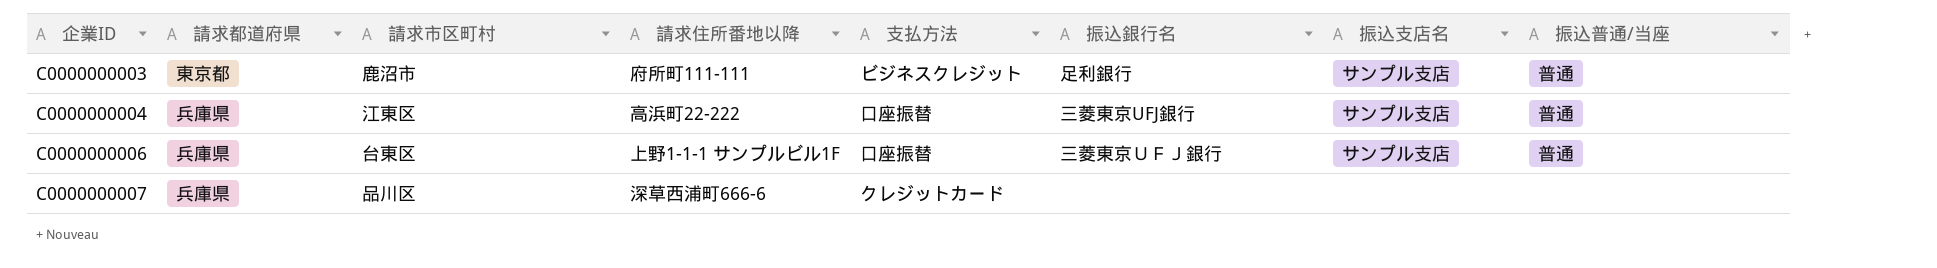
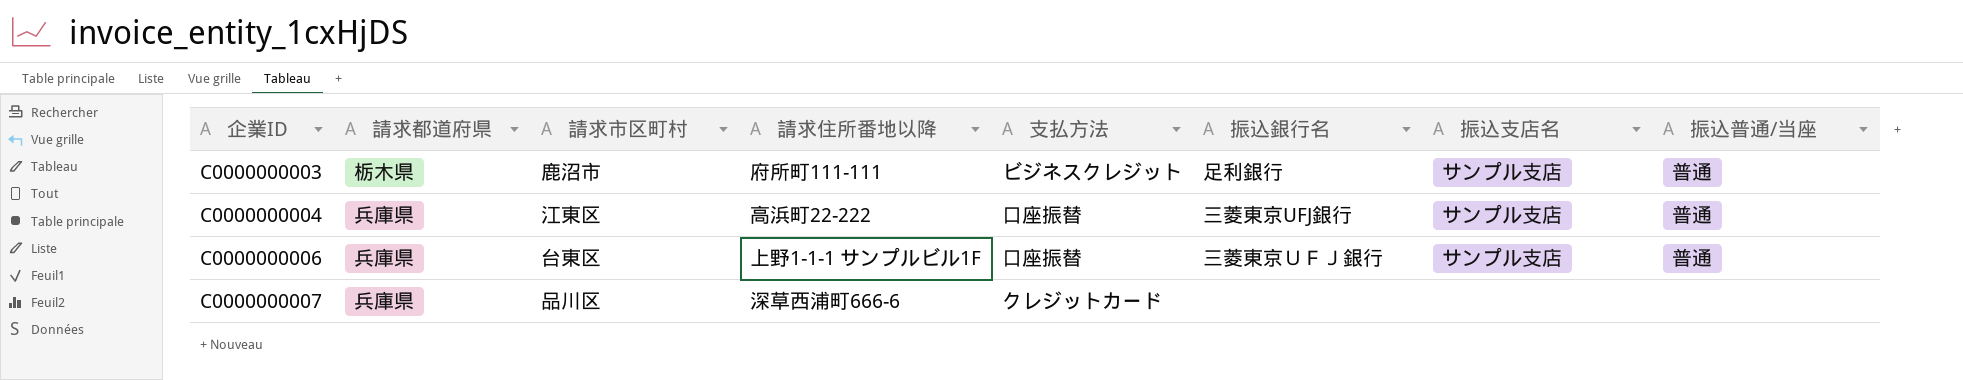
C0000000003 | 請求都道府県: 東京都 -> 栃木県

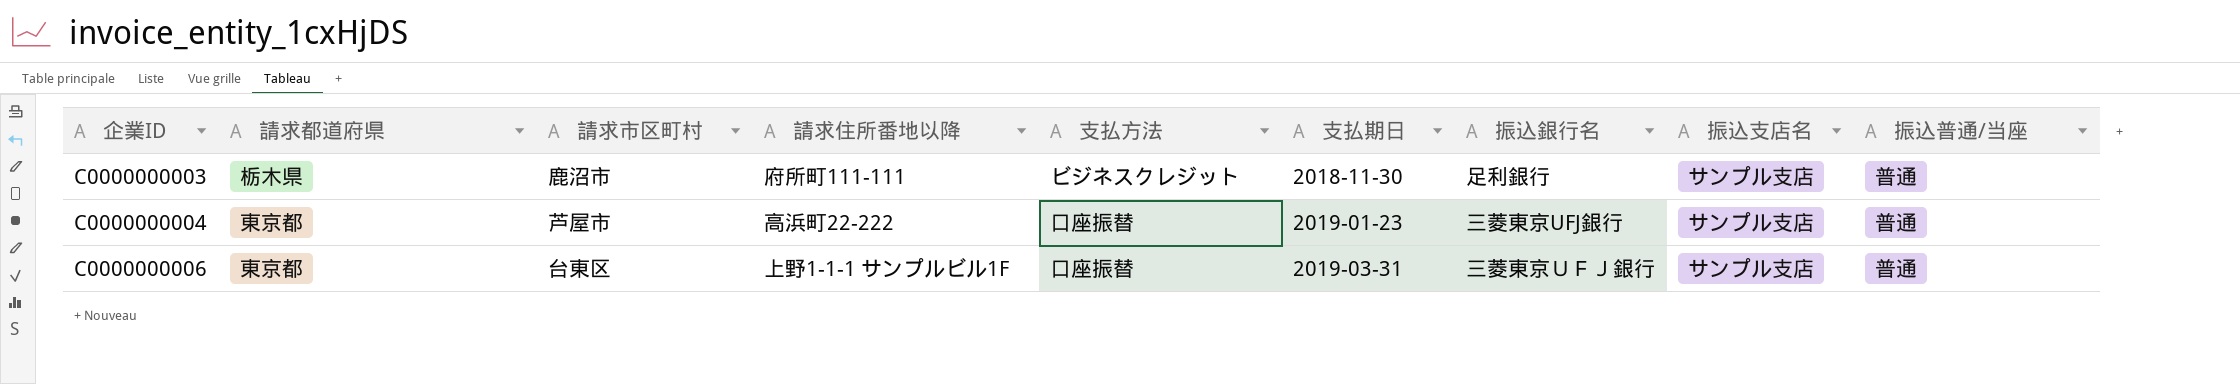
column 支払期日 | position: none -> 6
row C0000000007: 兵庫県 | 品川区 | 深草西浦町666-6 | クレジットカード | none | none | none -> none
C0000000004 | 請求都道府県: 兵庫県 -> 東京都
C0000000004 | 請求市区町村: 江東区 -> 芦屋市
C0000000006 | 請求都道府県: 兵庫県 -> 東京都

